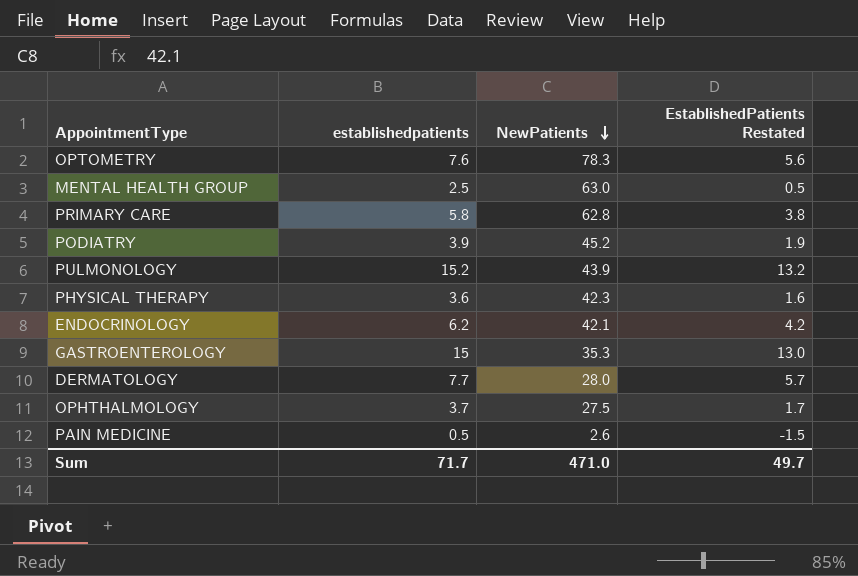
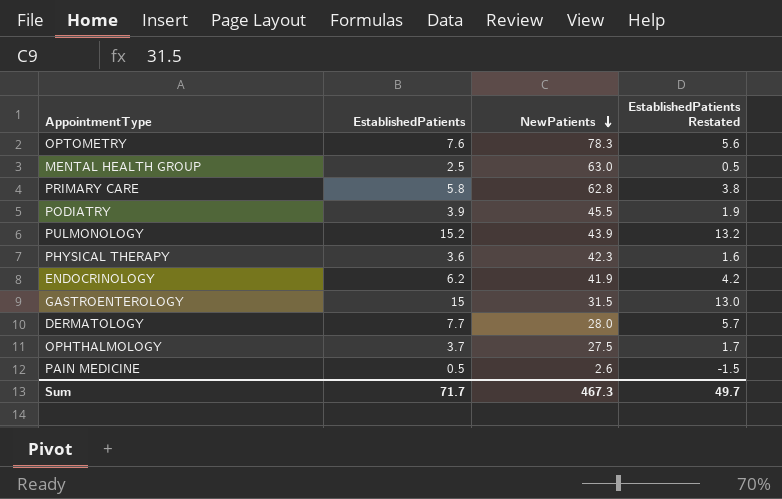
column name: establishedpatients -> EstablishedPatients
PODIATRY | NewPatients: 45.2 -> 45.5
ENDOCRINOLOGY | NewPatients: 42.1 -> 41.9
GASTROENTEROLOGY | NewPatients: 35.3 -> 31.5
Sum | NewPatients: 471.0 -> 467.3

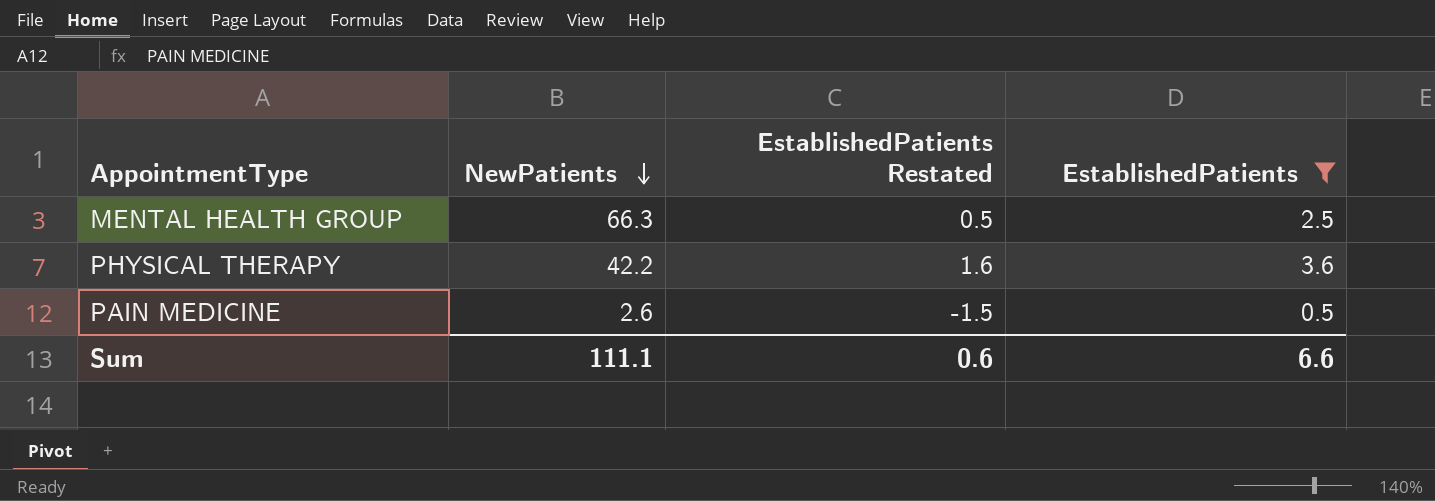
filter: none -> EstablishedPatients <= 3.6
column EstablishedPatients | position: 2 -> 4
MENTAL HEALTH GROUP | NewPatients: 63.0 -> 66.3
PHYSICAL THERAPY | NewPatients: 42.3 -> 42.2
Sum | NewPatients: 467.3 -> 111.1
Sum | EstablishedPatients Restated: 49.7 -> 0.6
Sum | EstablishedPatients: 71.7 -> 6.6

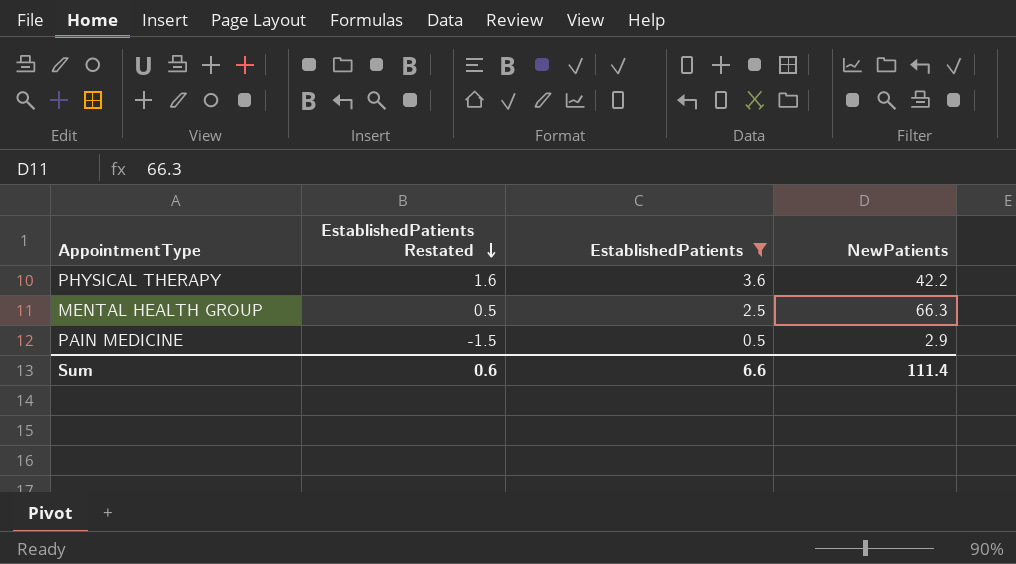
row order: NewPatients descending -> EstablishedPatients Restated descending
column NewPatients | position: 2 -> 4
PAIN MEDICINE | NewPatients: 2.6 -> 2.9
Sum | NewPatients: 111.1 -> 111.4

